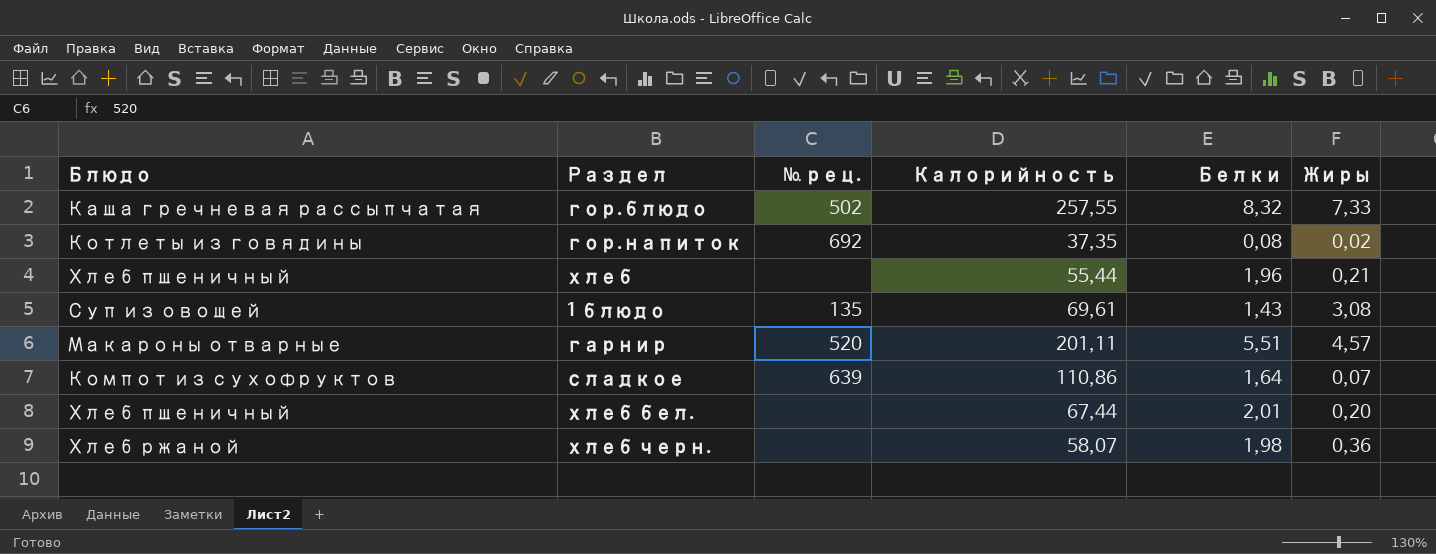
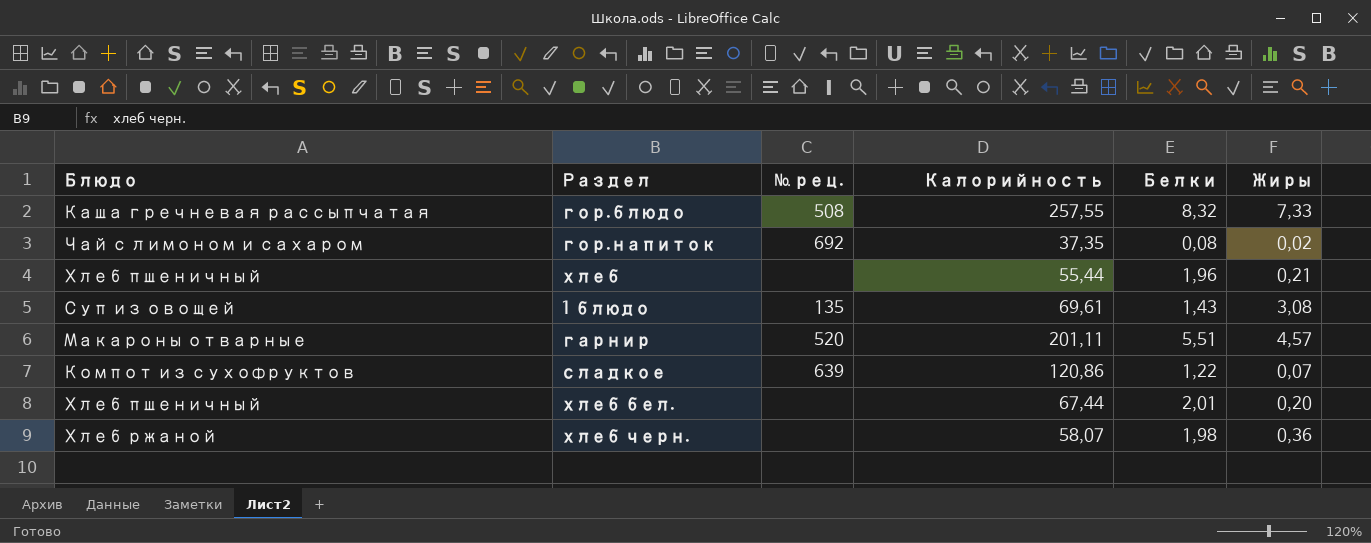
гор.блюдо | № рец.: 502 -> 508
гор.напиток | Блюдо: Котлеты из говядины -> Чай с лимоном и сахаром
сладкое | Калорийность: 110,86 -> 120,86
сладкое | Белки: 1,64 -> 1,22

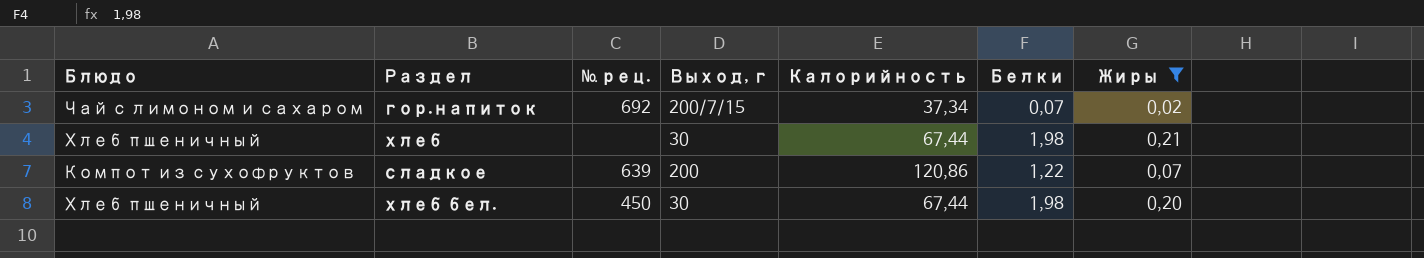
filter: none -> Жиры <= 0,21
column Выход, г | position: none -> 4
гор.напиток | Калорийность: 37,35 -> 37,34
гор.напиток | Белки: 0,08 -> 0,07
хлеб | Калорийность: 55,44 -> 67,44
хлеб | Белки: 1,96 -> 1,98
хлеб бел. | № рец.: none -> 450
хлеб бел. | Белки: 2,01 -> 1,98

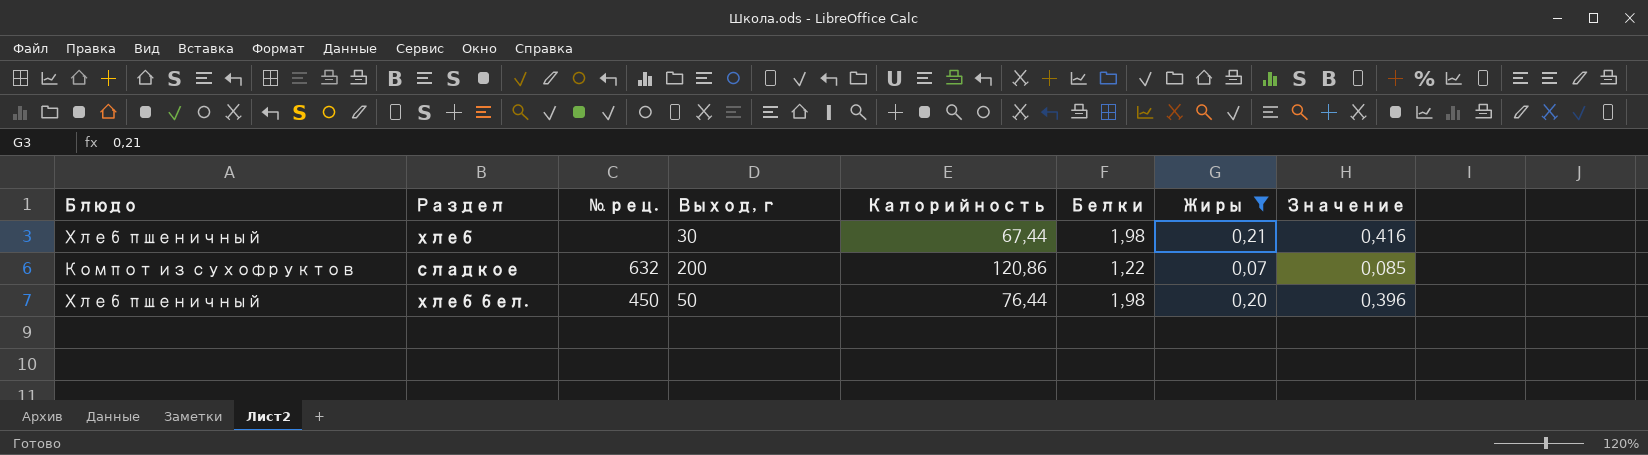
column Значение | formula: none -> [Белки] * [Жиры]
row гор.напиток: Чай с лимоном и сахаром | 692 | 200/7/15 | 37,34 | 0,07 | 0,02 -> none
сладкое | № рец.: 639 -> 632
хлеб бел. | Выход, г: 30 -> 50
хлеб бел. | Калорийность: 67,44 -> 76,44

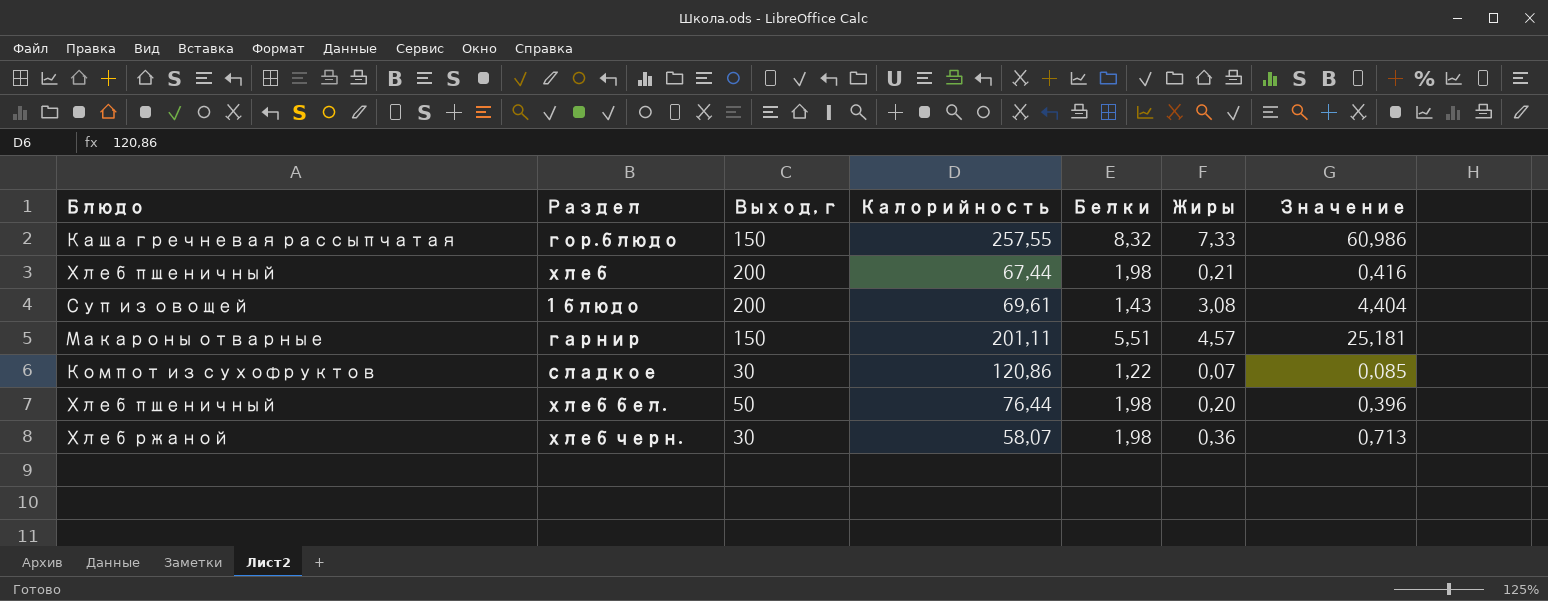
filter: Жиры <= 0,21 -> none
column № рец. | position: 3 -> none
хлеб | Выход, г: 30 -> 200
сладкое | Выход, г: 200 -> 30

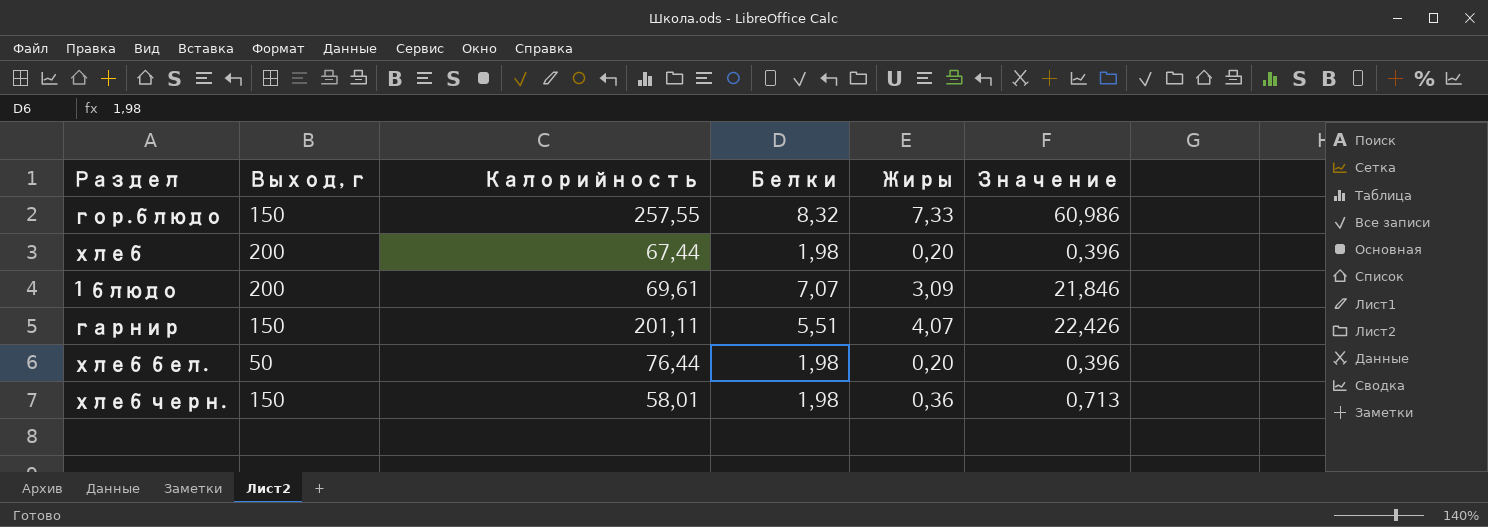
column Блюдо | position: 1 -> none
row сладкое: Компот из сухофруктов | 30 | 120,86 | 1,22 | 0,07 | 0,085 -> none
хлеб | Жиры: 0,21 -> 0,20
хлеб | Значение: 0,416 -> 0,396
1 блюдо | Белки: 1,43 -> 7,07
1 блюдо | Жиры: 3,08 -> 3,09
1 блюдо | Значение: 4,404 -> 21,846
гарнир | Жиры: 4,57 -> 4,07
гарнир | Значение: 25,181 -> 22,426
хлеб черн. | Выход, г: 30 -> 150
хлеб черн. | Калорийность: 58,07 -> 58,01

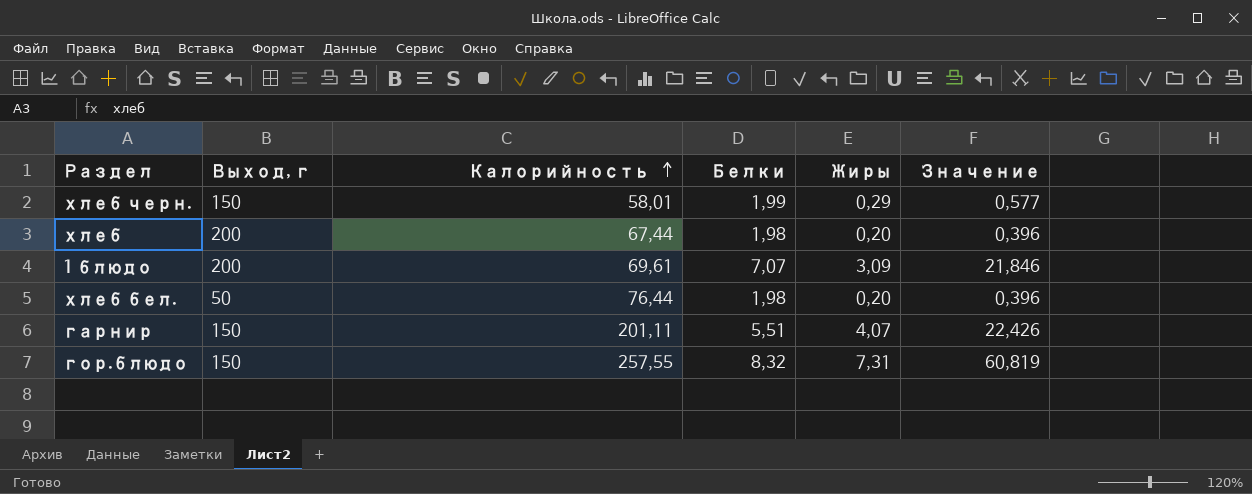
row order: none -> Калорийность ascending
хлеб черн. | Белки: 1,98 -> 1,99
хлеб черн. | Жиры: 0,36 -> 0,29
хлеб черн. | Значение: 0,713 -> 0,577
гор.блюдо | Жиры: 7,33 -> 7,31
гор.блюдо | Значение: 60,986 -> 60,819

